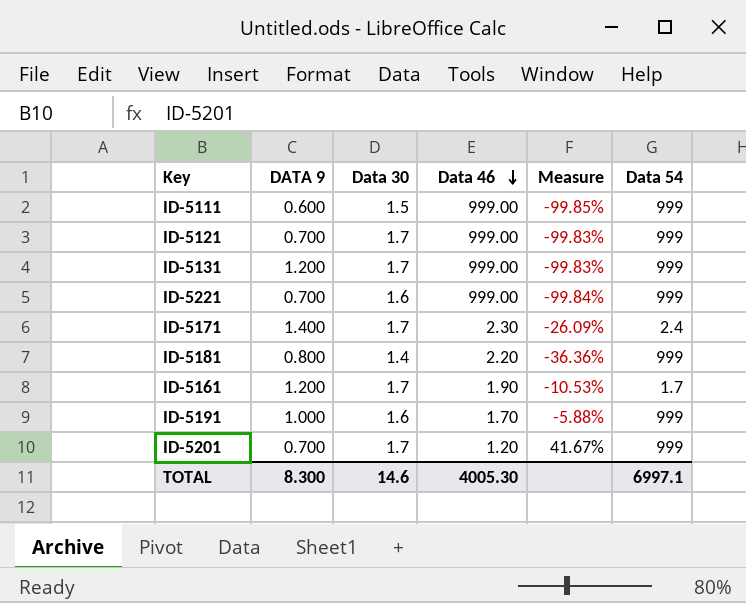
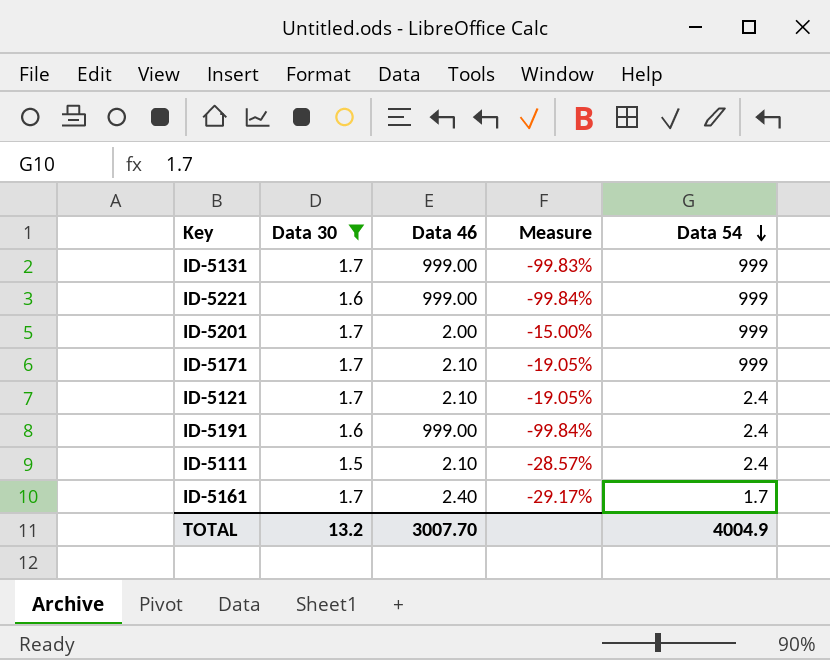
filter: none -> Data 30 != 1.4
row order: Data 46 descending -> Data 54 descending
column DATA 9 | position: 2 -> none
ID-5201 | Data 46: 1.20 -> 2.00
ID-5201 | Measure: 41.67% -> -15.00%
ID-5171 | Data 46: 2.30 -> 2.10
ID-5171 | Measure: -26.09% -> -19.05%
ID-5171 | Data 54: 2.4 -> 999
ID-5121 | Data 46: 999.00 -> 2.10
ID-5121 | Measure: -99.83% -> -19.05%
ID-5121 | Data 54: 999 -> 2.4
ID-5191 | Data 46: 1.70 -> 999.00
ID-5191 | Measure: -5.88% -> -99.84%
ID-5191 | Data 54: 999 -> 2.4
ID-5111 | Data 46: 999.00 -> 2.10
ID-5111 | Measure: -99.85% -> -28.57%
ID-5111 | Data 54: 999 -> 2.4
ID-5161 | Data 46: 1.90 -> 2.40
ID-5161 | Measure: -10.53% -> -29.17%
TOTAL | Data 30: 14.6 -> 13.2
TOTAL | Data 46: 4005.30 -> 3007.70
TOTAL | Data 54: 6997.1 -> 4004.9

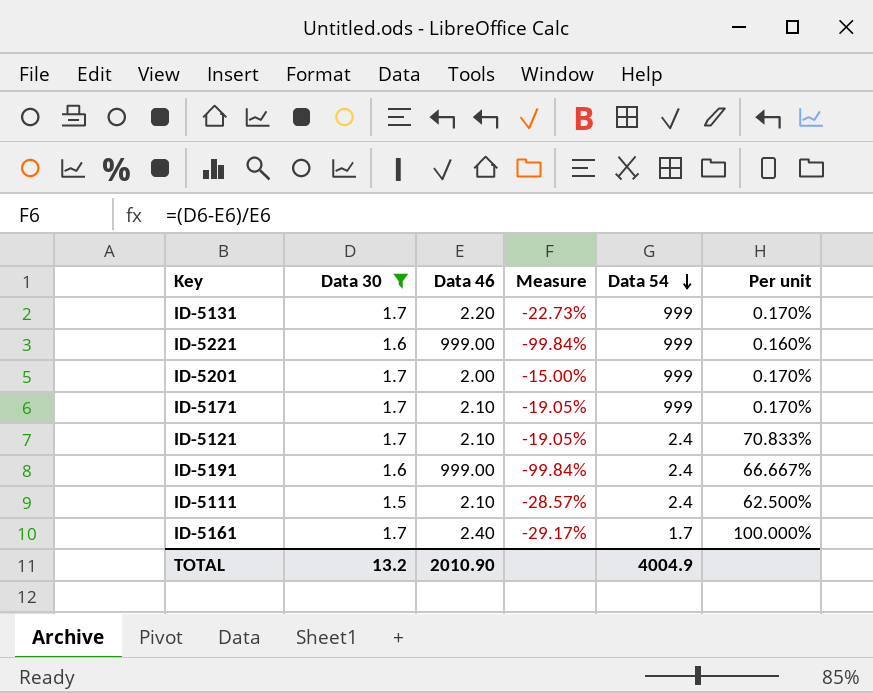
column Per unit | formula: none -> [Data 30] / [Data 54]
ID-5131 | Data 46: 999.00 -> 2.20
ID-5131 | Measure: -99.83% -> -22.73%
TOTAL | Data 46: 3007.70 -> 2010.90

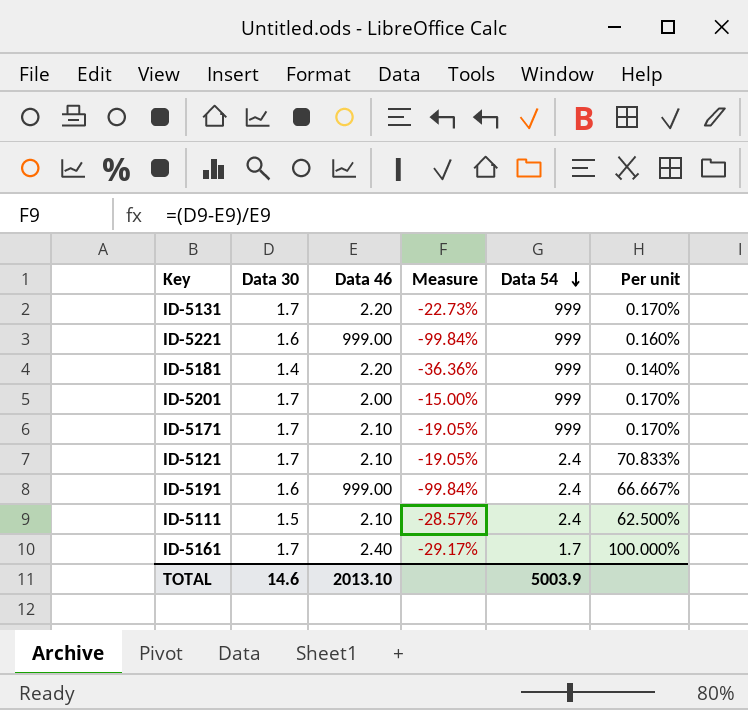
filter: Data 30 != 1.4 -> none
TOTAL | Data 30: 13.2 -> 14.6
TOTAL | Data 46: 2010.90 -> 2013.10
TOTAL | Data 54: 4004.9 -> 5003.9

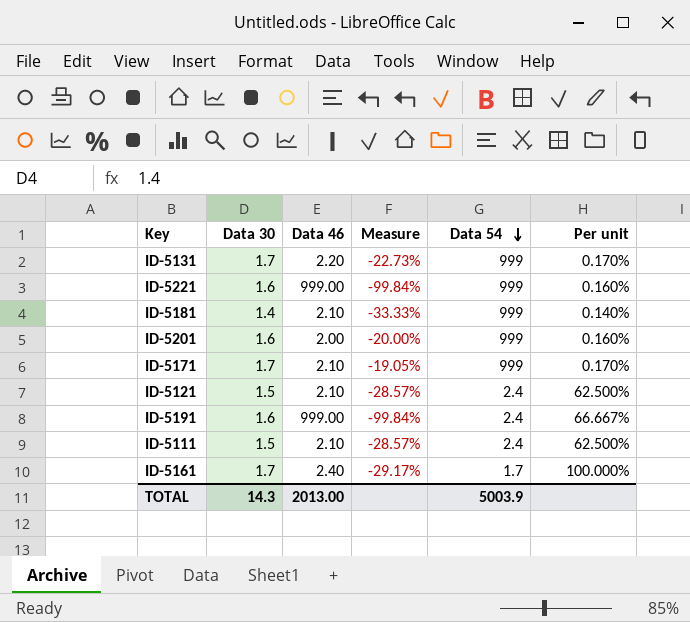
ID-5181 | Data 46: 2.20 -> 2.10
ID-5181 | Measure: -36.36% -> -33.33%
ID-5201 | Data 30: 1.7 -> 1.6
ID-5201 | Measure: -15.00% -> -20.00%
ID-5201 | Per unit: 0.170% -> 0.160%
ID-5121 | Data 30: 1.7 -> 1.5
ID-5121 | Measure: -19.05% -> -28.57%
ID-5121 | Per unit: 70.833% -> 62.500%
TOTAL | Data 30: 14.6 -> 14.3
TOTAL | Data 46: 2013.10 -> 2013.00

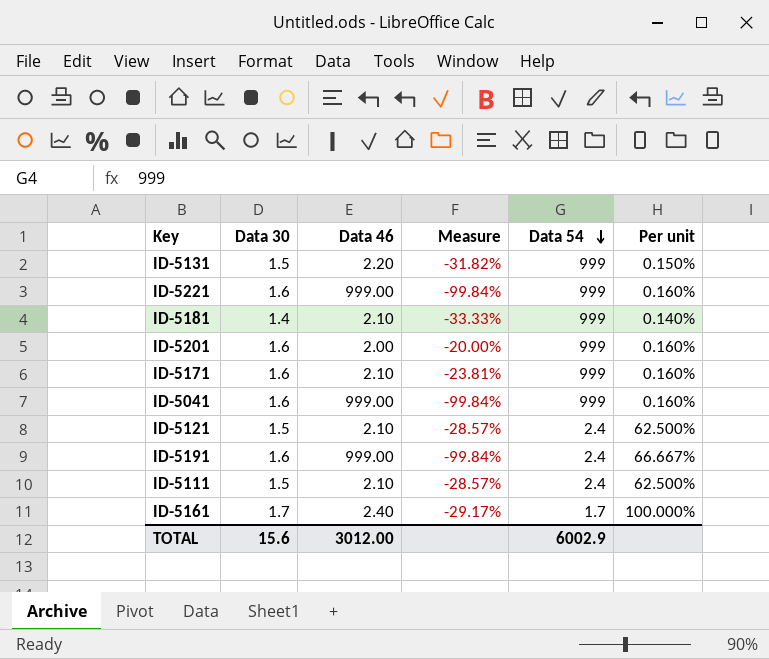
ID-5131 | Data 30: 1.7 -> 1.5
ID-5131 | Measure: -22.73% -> -31.82%
ID-5131 | Per unit: 0.170% -> 0.150%
ID-5171 | Data 30: 1.7 -> 1.6
ID-5171 | Measure: -19.05% -> -23.81%
ID-5171 | Per unit: 0.170% -> 0.160%
row ID-5041: none -> 1.6 | 999.00 | -99.84% | 999 | 0.160%
TOTAL | Data 30: 14.3 -> 15.6
TOTAL | Data 46: 2013.00 -> 3012.00
TOTAL | Data 54: 5003.9 -> 6002.9

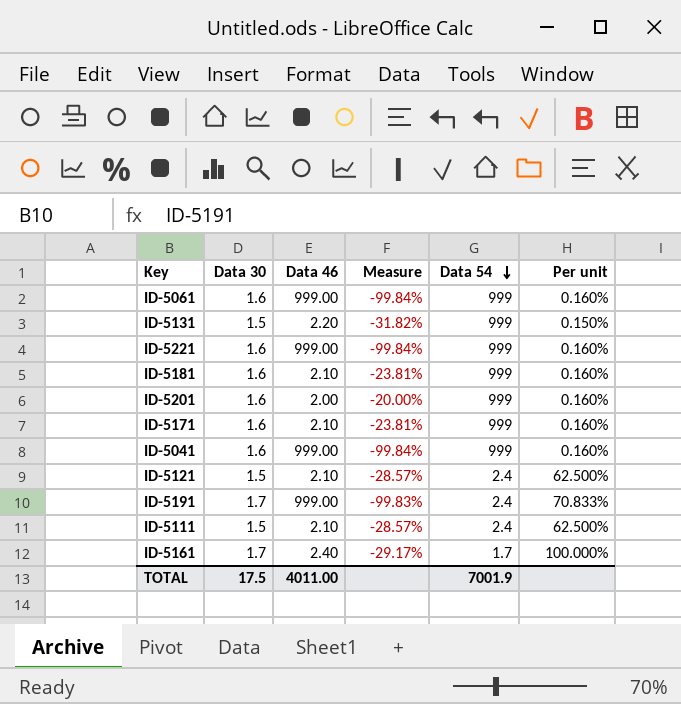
row ID-5061: none -> 1.6 | 999.00 | -99.84% | 999 | 0.160%
ID-5181 | Data 30: 1.4 -> 1.6
ID-5181 | Measure: -33.33% -> -23.81%
ID-5181 | Per unit: 0.140% -> 0.160%
ID-5191 | Data 30: 1.6 -> 1.7
ID-5191 | Measure: -99.84% -> -99.83%
ID-5191 | Per unit: 66.667% -> 70.833%
TOTAL | Data 30: 15.6 -> 17.5
TOTAL | Data 46: 3012.00 -> 4011.00
TOTAL | Data 54: 6002.9 -> 7001.9

